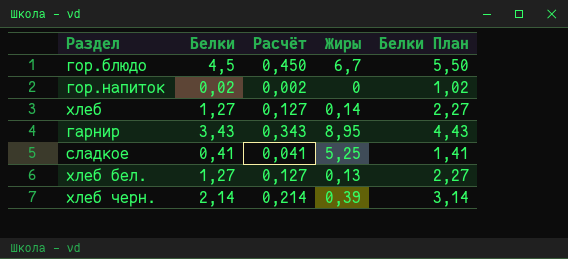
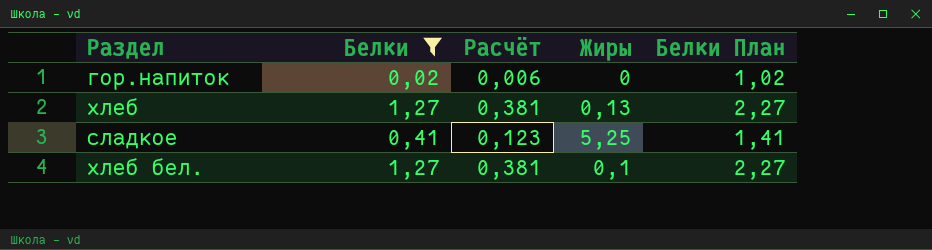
filter: none -> Белки <= 1,27
column Расчёт | formula: [Белки] * 0,1 -> [Белки] * 0,3
хлеб | Жиры: 0,14 -> 0,13
хлеб бел. | Жиры: 0,13 -> 0,1

